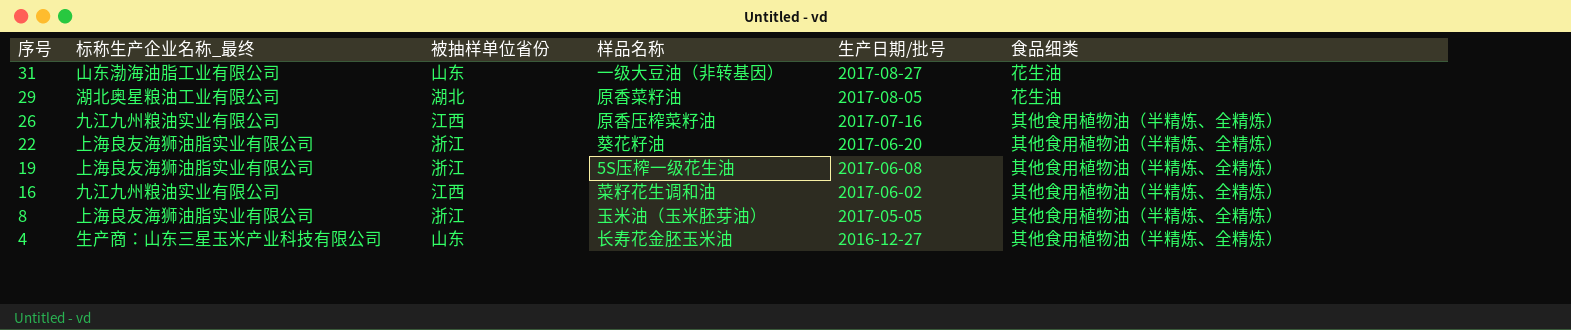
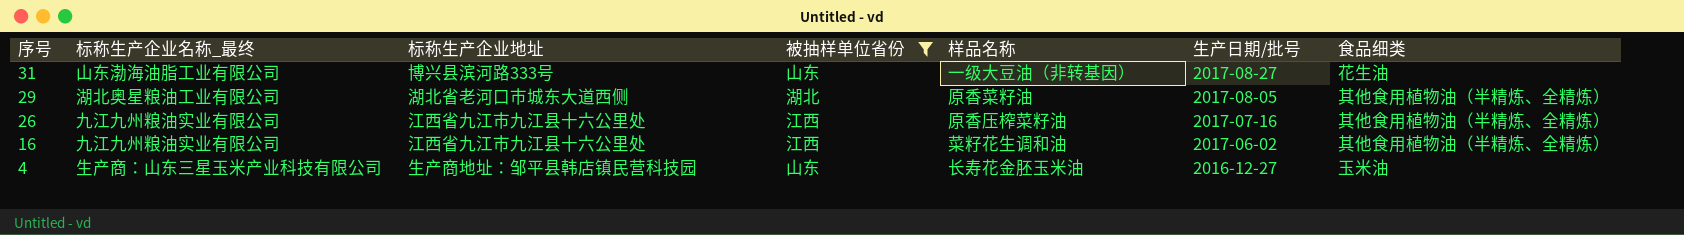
filter: none -> 被抽样单位省份 != 浙江
column 标称生产企业地址 | position: none -> 3
29 | 食品细类: 花生油 -> 其他食用植物油（半精炼、全精炼）
4 | 食品细类: 其他食用植物油（半精炼、全精炼） -> 玉米油

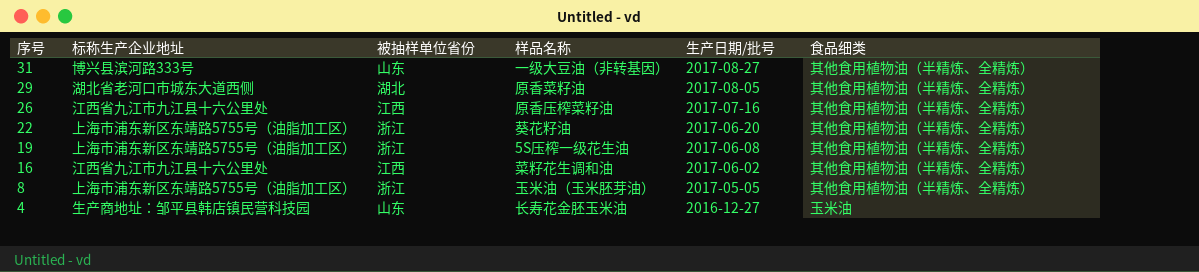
filter: 被抽样单位省份 != 浙江 -> none
column 标称生产企业名称_最终 | position: 2 -> none
31 | 食品细类: 花生油 -> 其他食用植物油（半精炼、全精炼）

